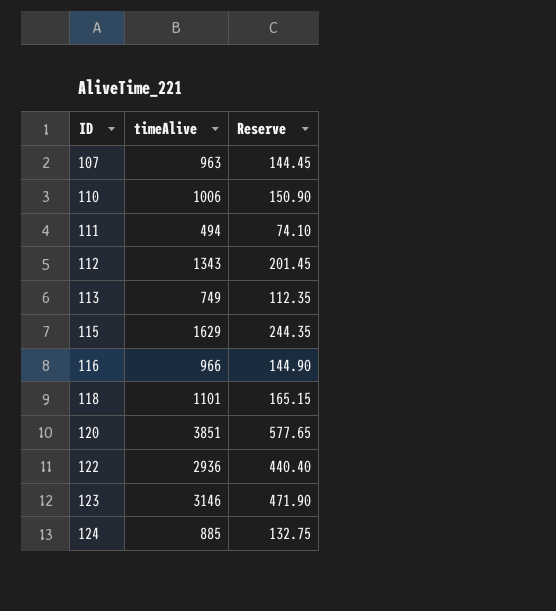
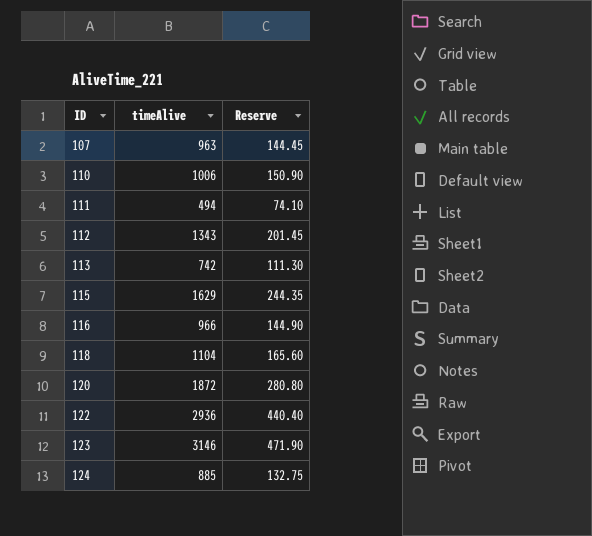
113 | timeAlive: 749 -> 742
113 | Reserve: 112.35 -> 111.30
118 | timeAlive: 1101 -> 1104
118 | Reserve: 165.15 -> 165.60
120 | timeAlive: 3851 -> 1872
120 | Reserve: 577.65 -> 280.80

